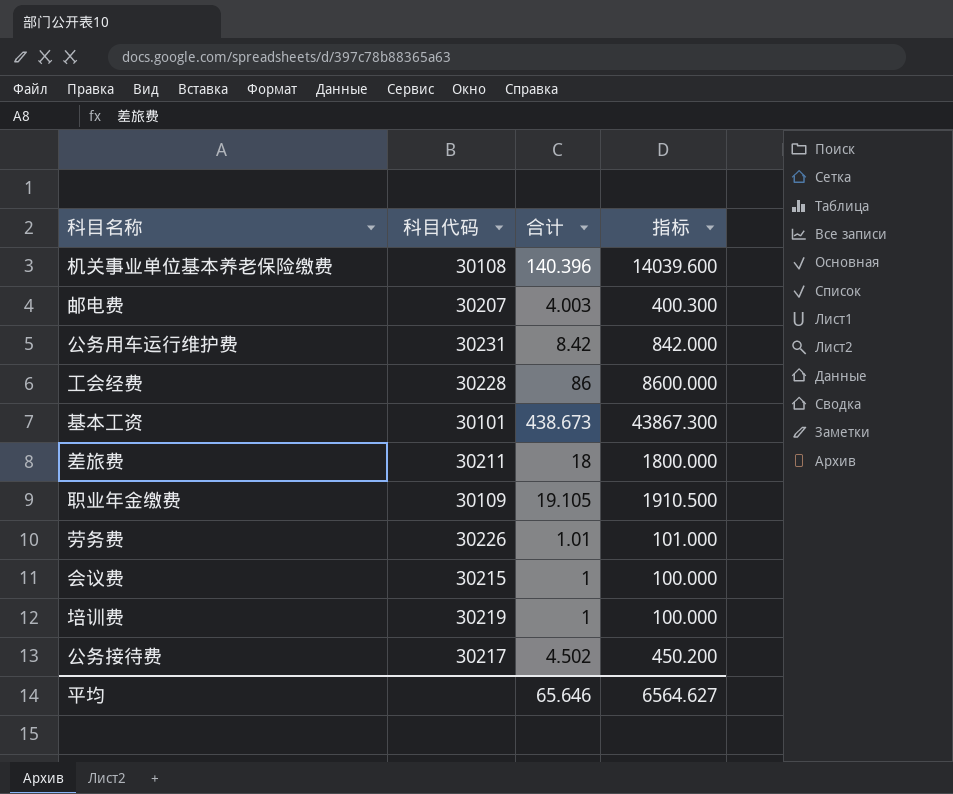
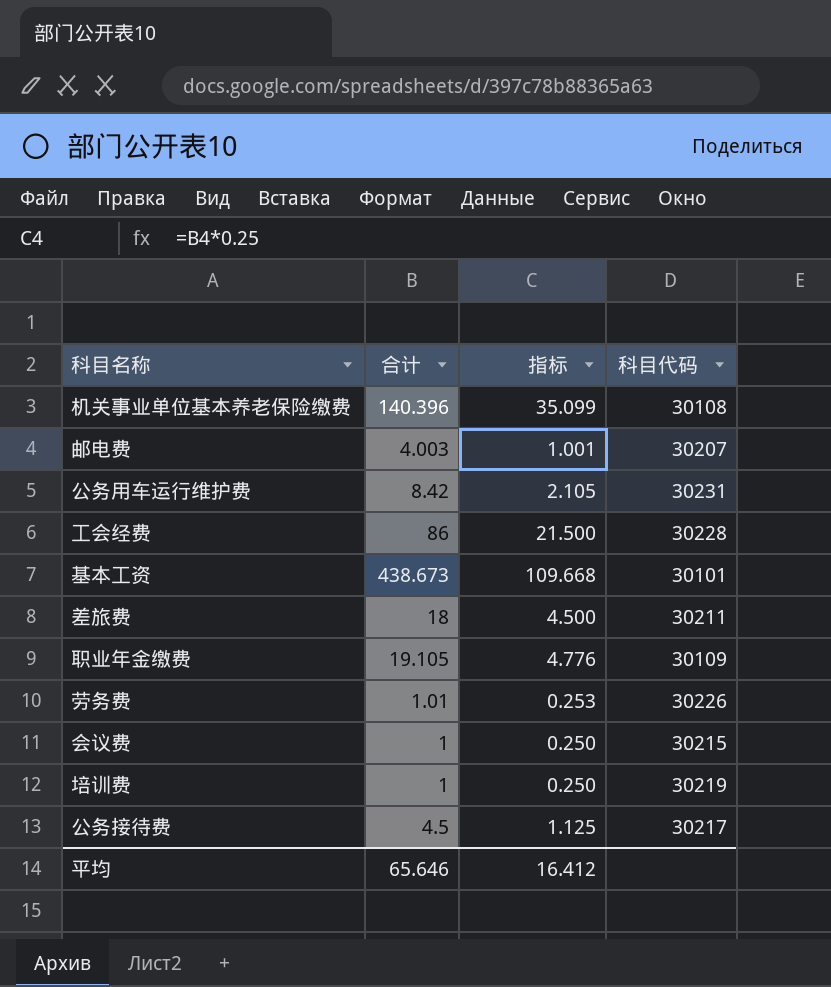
column 指标 | formula: [合计] * 100 -> [合计] * 0.25
column 科目代码 | position: 2 -> 4
公务接待费 | 合计: 4.502 -> 4.5
平均 | 指标: 6564.627 -> 16.412

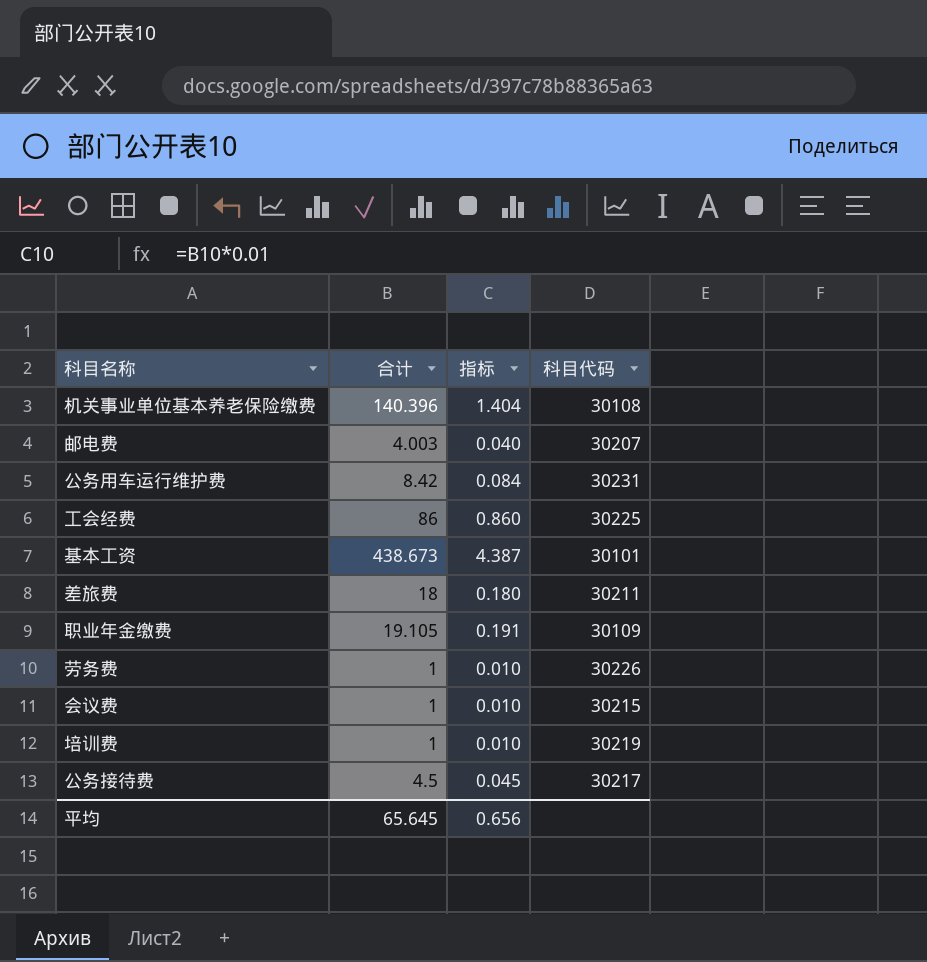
column 指标 | formula: [合计] * 0.25 -> [合计] * 0.01
工会经费 | 科目代码: 30228 -> 30225
劳务费 | 合计: 1.01 -> 1
平均 | 合计: 65.646 -> 65.645
平均 | 指标: 16.412 -> 0.656

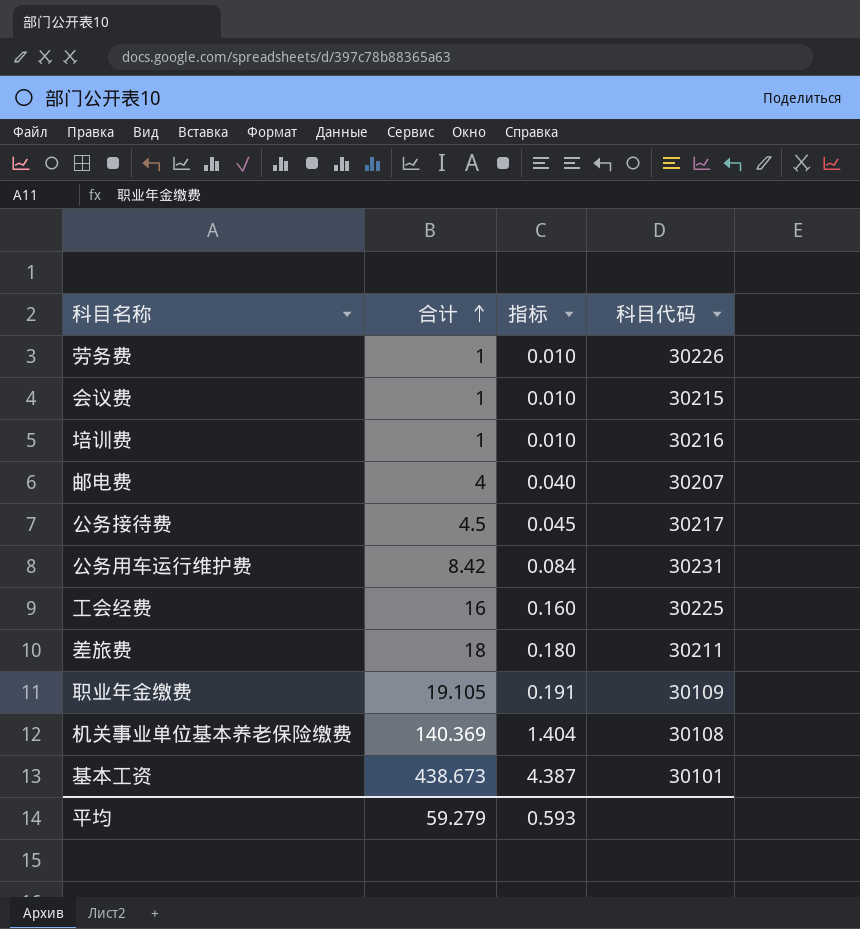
row order: none -> 合计 ascending
培训费 | 科目代码: 30219 -> 30216
邮电费 | 合计: 4.003 -> 4
工会经费 | 合计: 86 -> 16
工会经费 | 指标: 0.860 -> 0.160
机关事业单位基本养老保险缴费 | 合计: 140.396 -> 140.369
平均 | 合计: 65.645 -> 59.279
平均 | 指标: 0.656 -> 0.593

